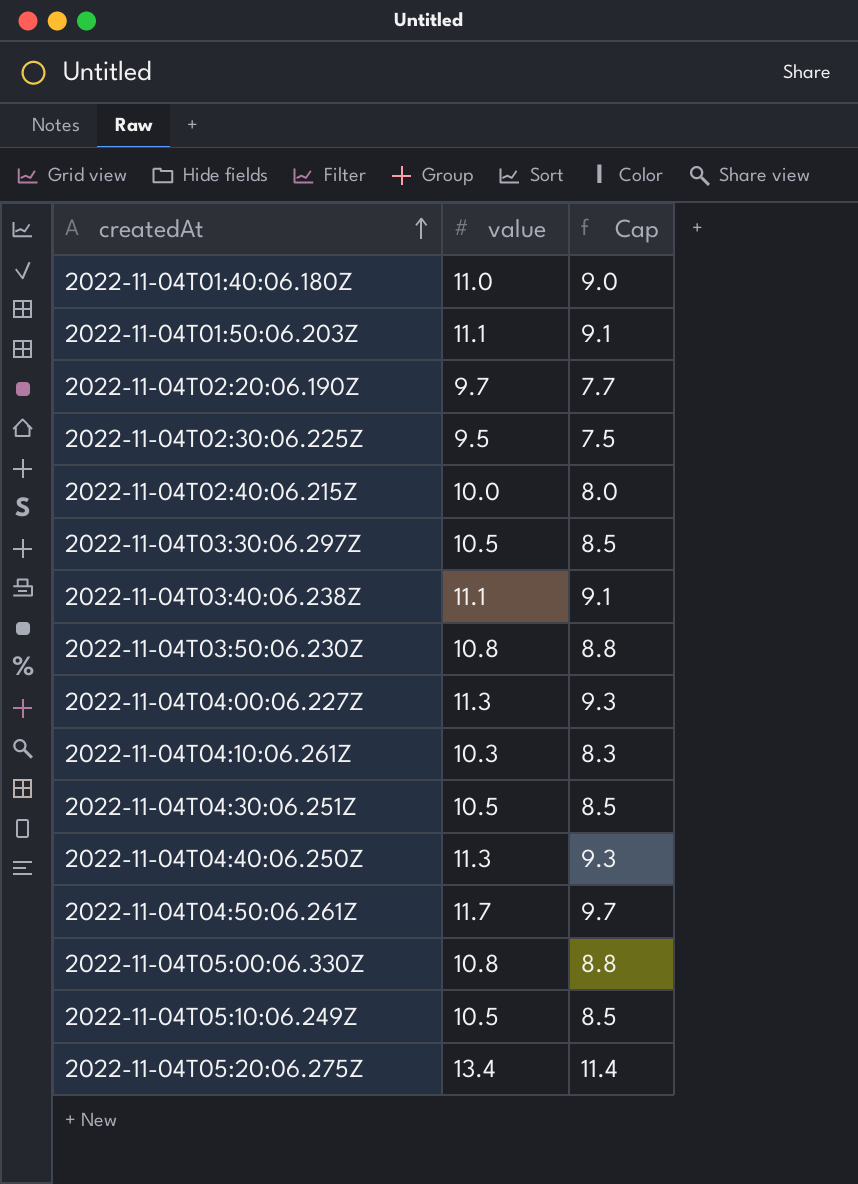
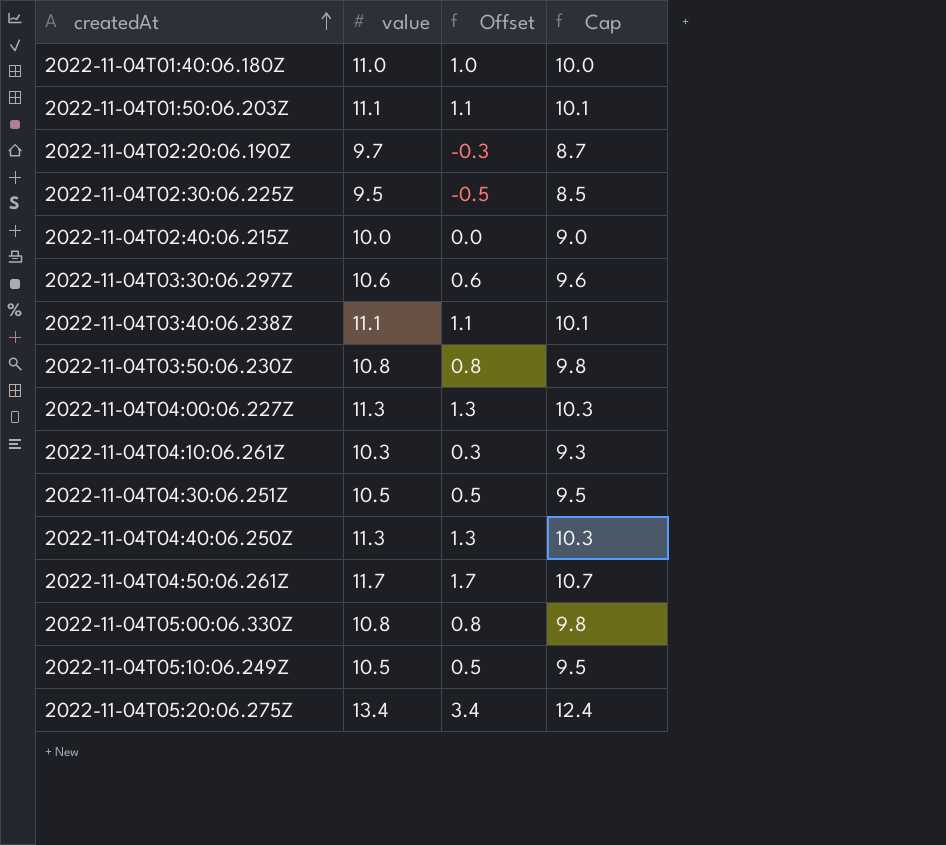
column Offset | formula: none -> [value] - 10
column Cap | formula: [value] - 2 -> [value] - 1
2022-11-04T03:30:06.297Z | value: 10.5 -> 10.6

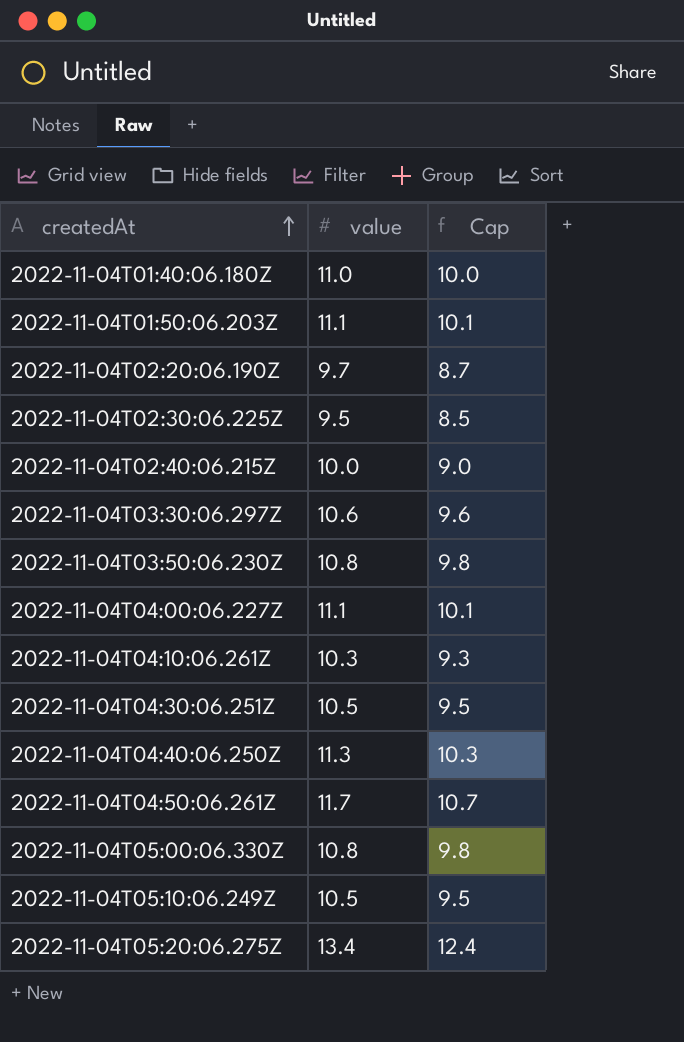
column Offset | formula: [value] - 10 -> none
row 2022-11-04T03:40:06.238Z: 11.1 | 1.1 | 10.1 -> none
2022-11-04T04:00:06.227Z | value: 11.3 -> 11.1
2022-11-04T04:00:06.227Z | Cap: 10.3 -> 10.1

